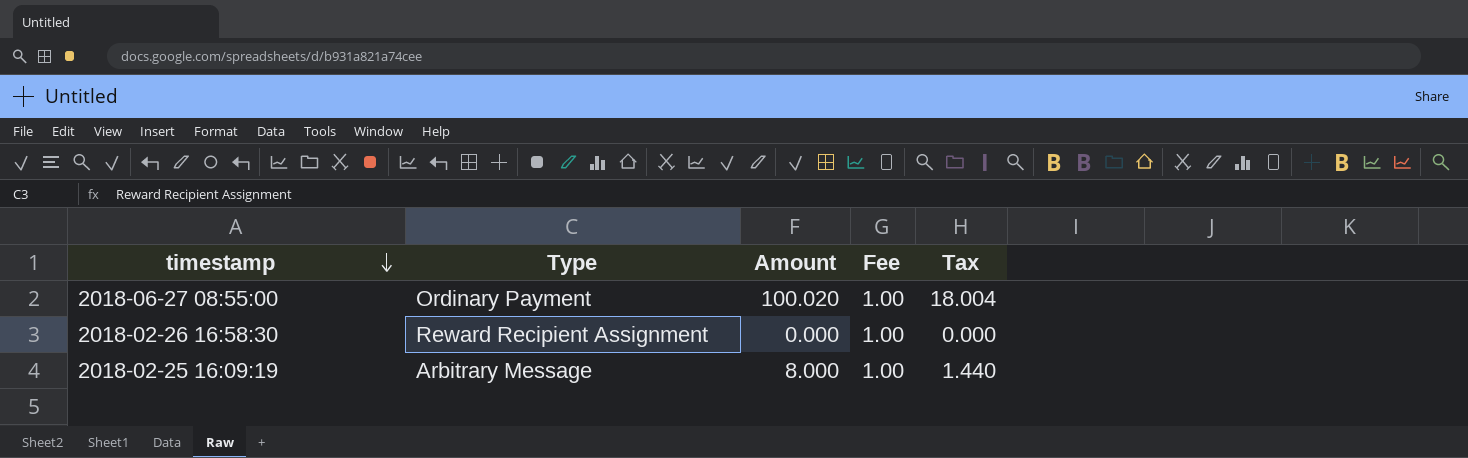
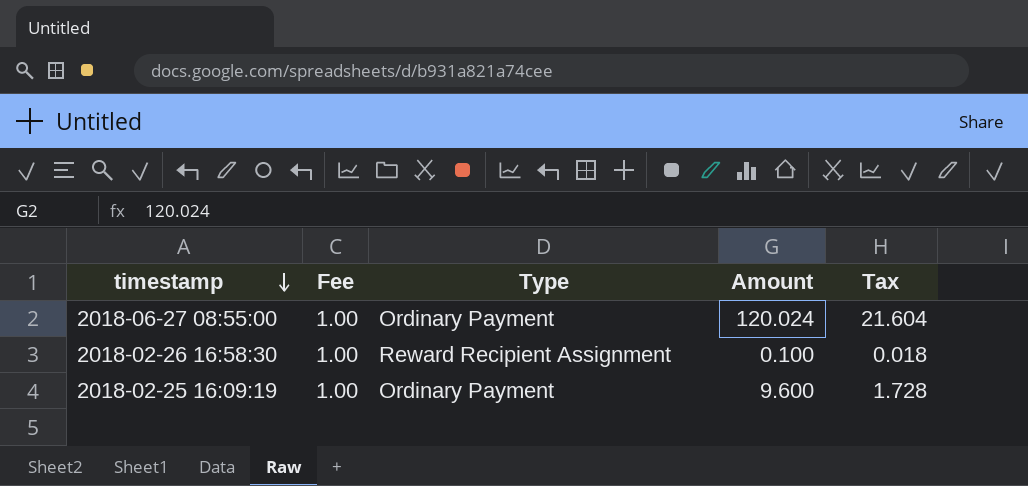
column Fee | position: 4 -> 2
2018-06-27 08:55:00 | Amount: 100.020 -> 120.024
2018-06-27 08:55:00 | Tax: 18.004 -> 21.604
2018-02-26 16:58:30 | Amount: 0.000 -> 0.100
2018-02-26 16:58:30 | Tax: 0.000 -> 0.018
2018-02-25 16:09:19 | Type: Arbitrary Message -> Ordinary Payment
2018-02-25 16:09:19 | Amount: 8.000 -> 9.600
2018-02-25 16:09:19 | Tax: 1.440 -> 1.728

